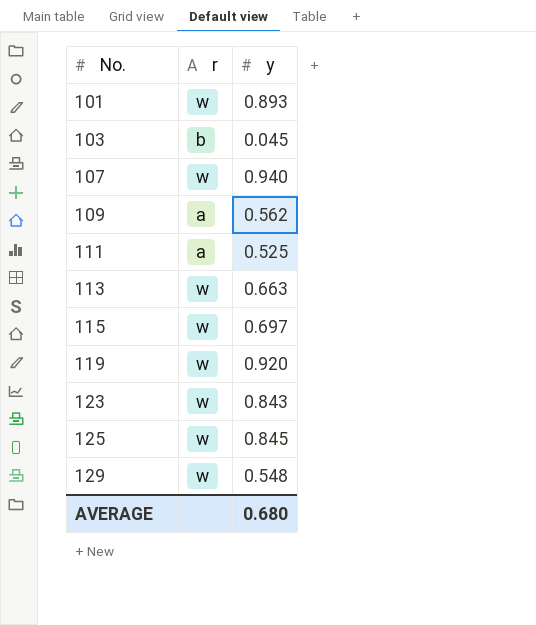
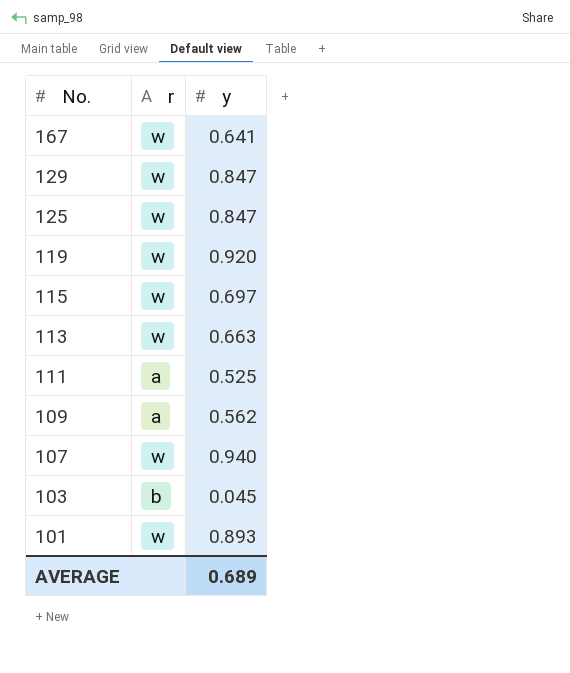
row order: No. ascending -> No. descending
row 123: w | 0.843 -> none
row 167: none -> w | 0.641
129 | y: 0.548 -> 0.847
125 | y: 0.845 -> 0.847
AVERAGE | y: 0.680 -> 0.689

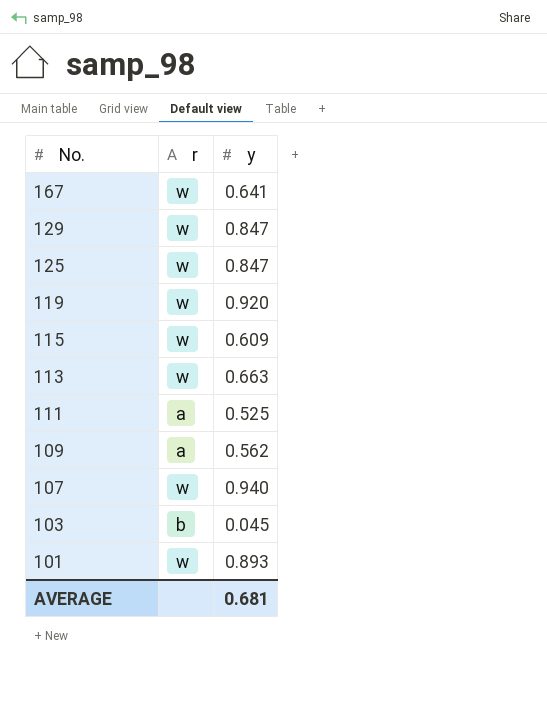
115 | y: 0.697 -> 0.609
AVERAGE | y: 0.689 -> 0.681

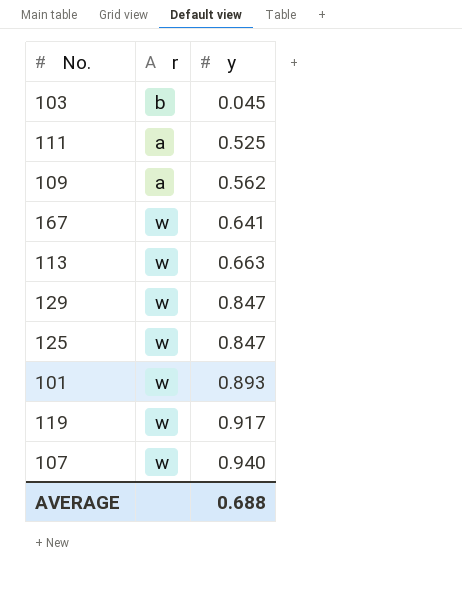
row order: No. descending -> y ascending
row 115: w | 0.609 -> none
119 | y: 0.920 -> 0.917
AVERAGE | y: 0.681 -> 0.688

